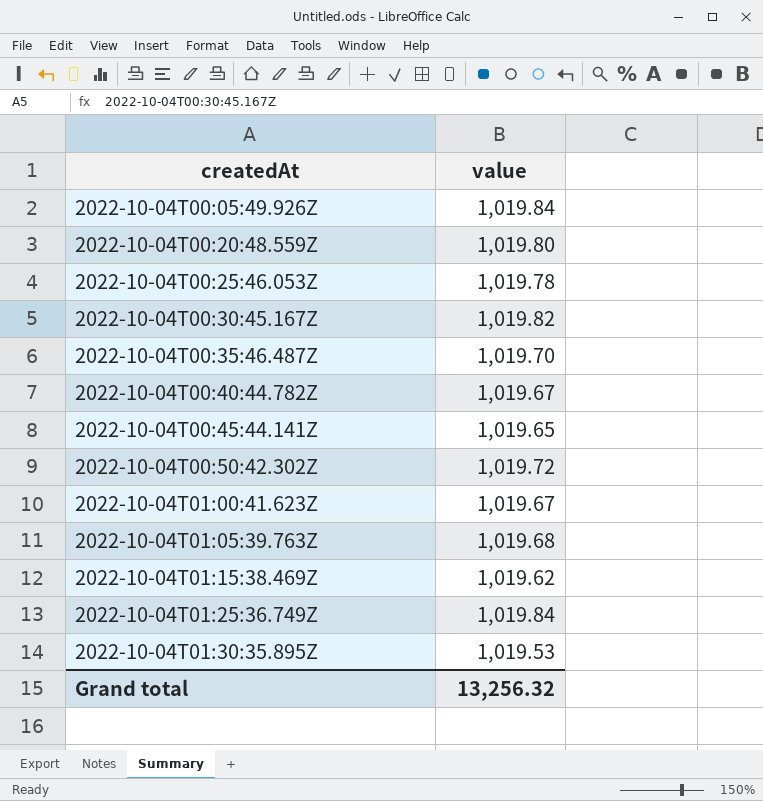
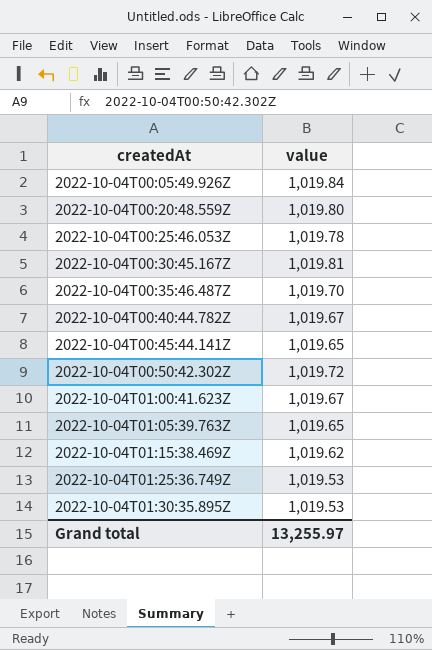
2022-10-04T00:30:45.167Z | value: 1,019.82 -> 1,019.81
2022-10-04T01:05:39.763Z | value: 1,019.68 -> 1,019.65
2022-10-04T01:25:36.749Z | value: 1,019.84 -> 1,019.53
Grand total | value: 13,256.32 -> 13,255.97

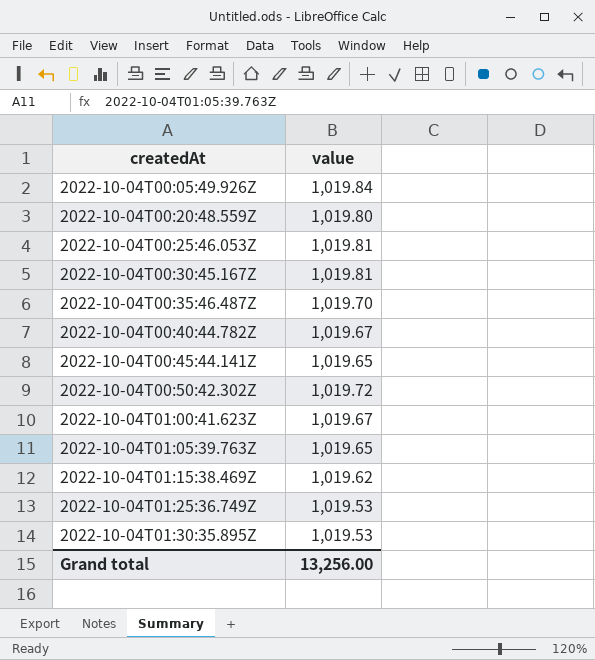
2022-10-04T00:25:46.053Z | value: 1,019.78 -> 1,019.81
Grand total | value: 13,255.97 -> 13,256.00

